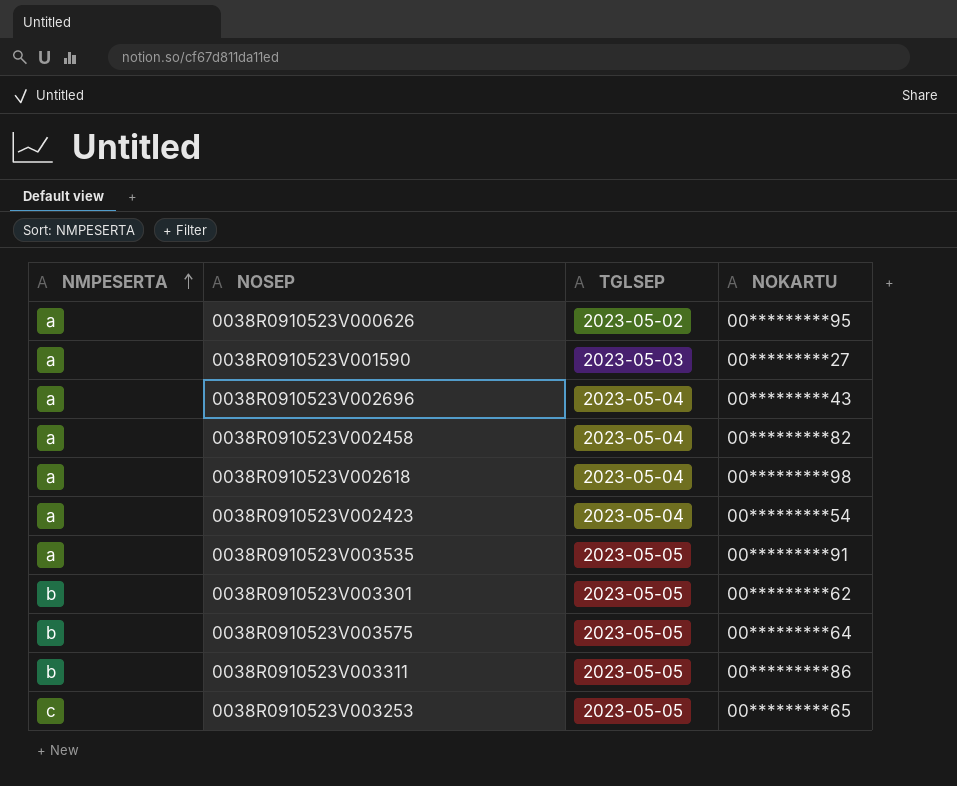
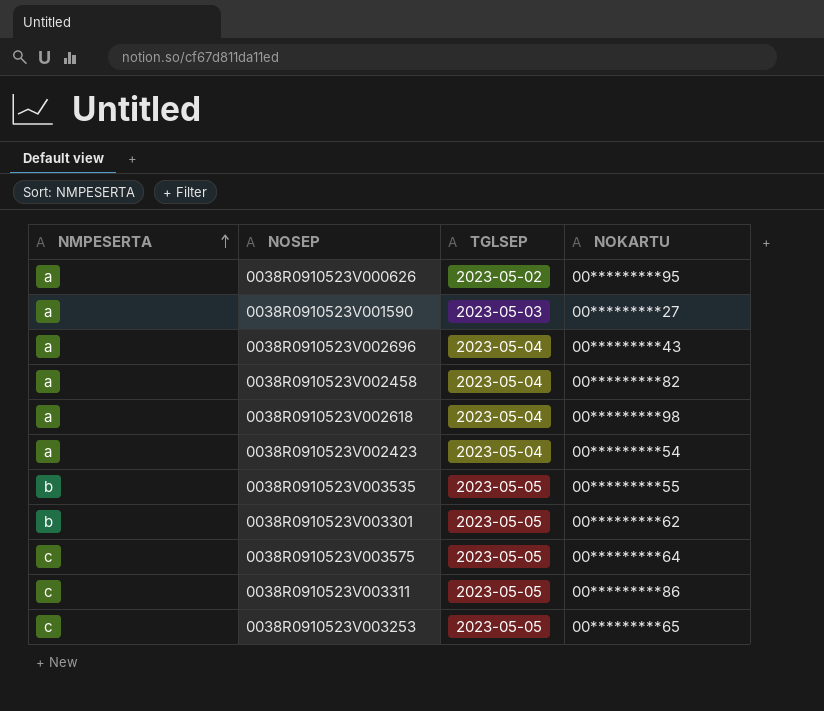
0038R0910523V003535 | NMPESERTA: a -> b
0038R0910523V003535 | NOKARTU: 00*********91 -> 00*********55
0038R0910523V003575 | NMPESERTA: b -> c
0038R0910523V003311 | NMPESERTA: b -> c

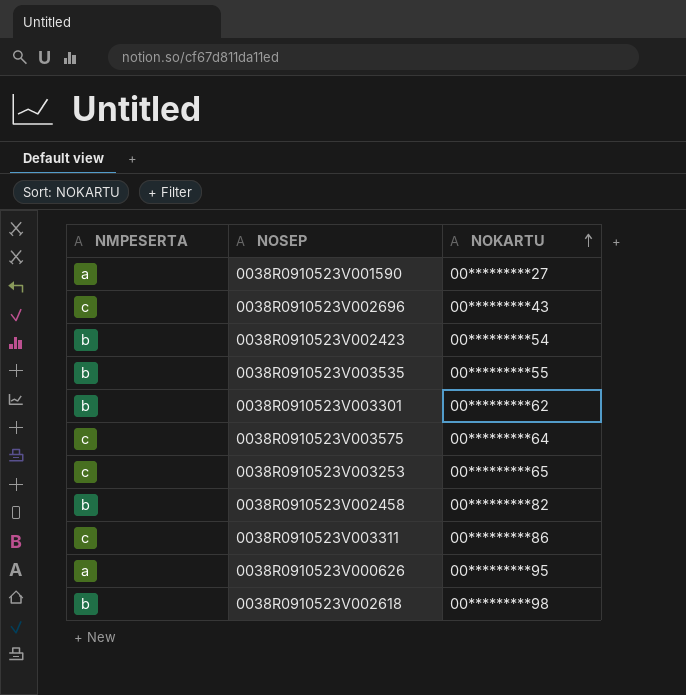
row order: NMPESERTA ascending -> NOKARTU ascending
column TGLSEP | position: 3 -> none
0038R0910523V002696 | NMPESERTA: a -> c
0038R0910523V002423 | NMPESERTA: a -> b
0038R0910523V002458 | NMPESERTA: a -> b
0038R0910523V002618 | NMPESERTA: a -> b

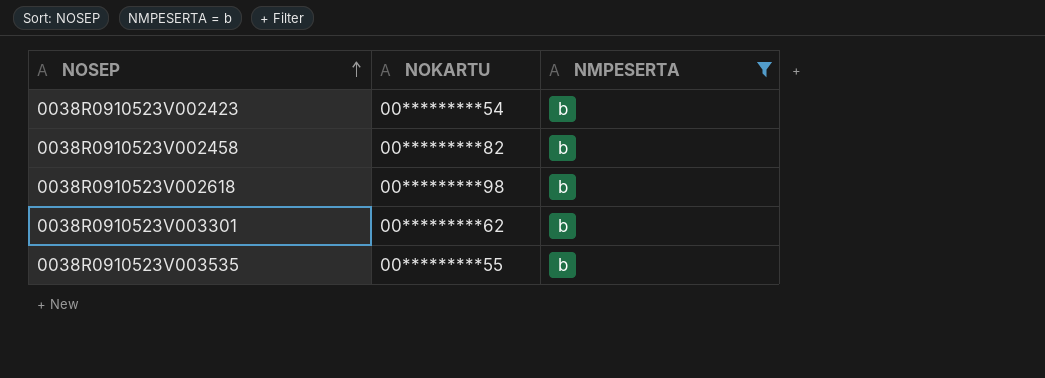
filter: none -> NMPESERTA = b
row order: NOKARTU ascending -> NOSEP ascending
column NMPESERTA | position: 1 -> 3

